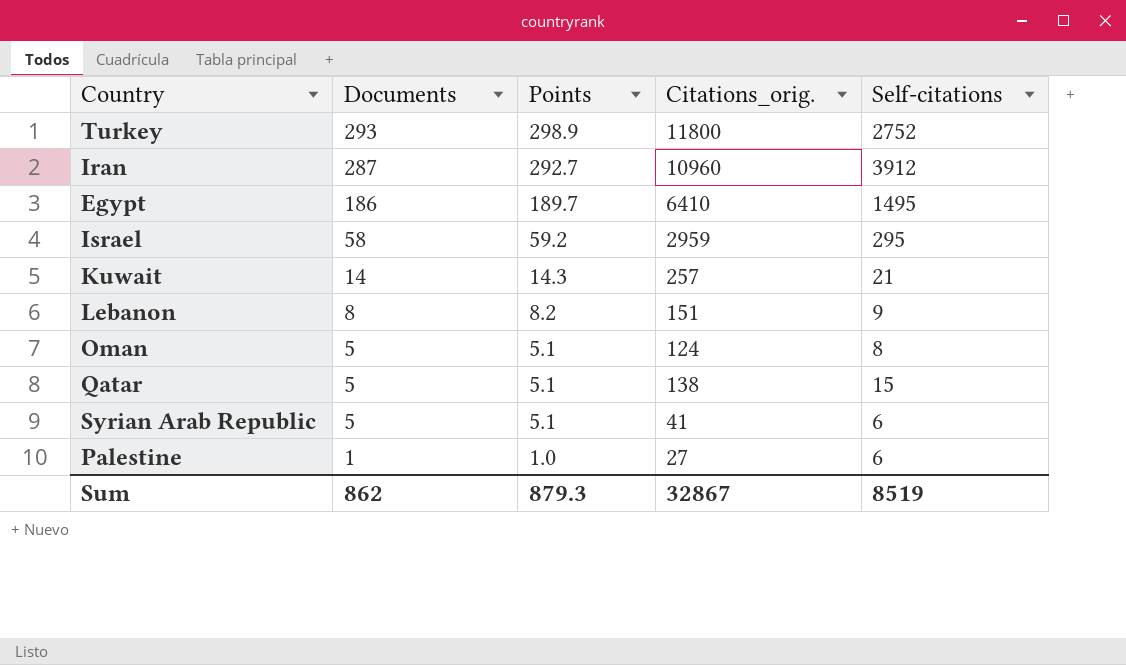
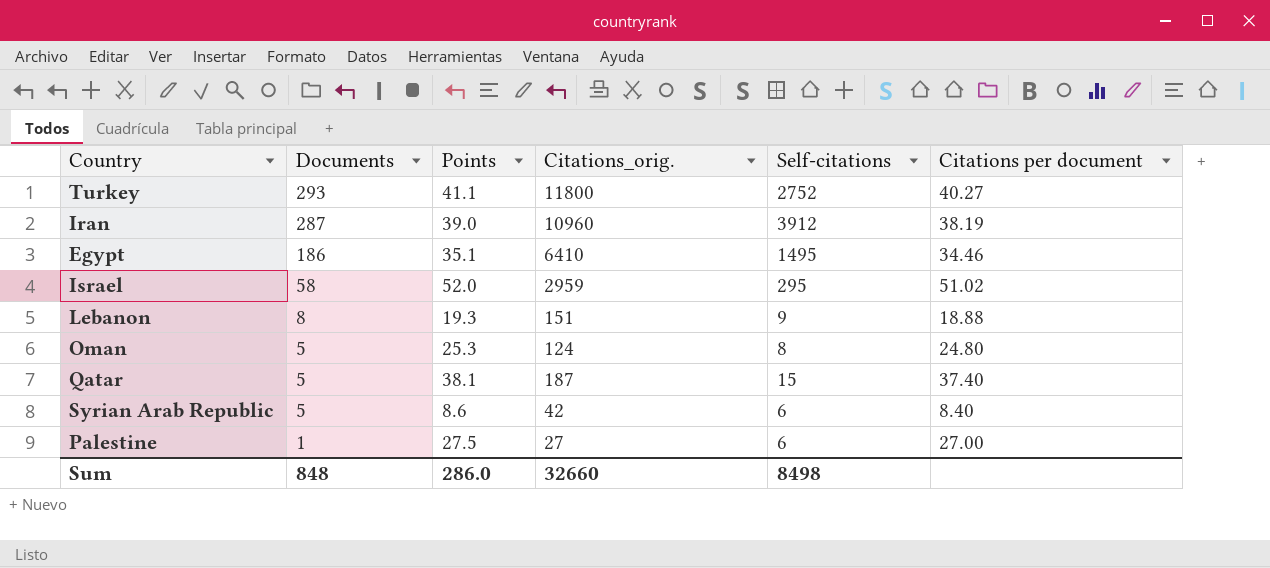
column Points | formula: [Documents] * 1.02 -> [Citations per document] * 1.02
column Citations per document | formula: none -> [Citations_orig.] / [Documents]
row Kuwait: 14 | 14.3 | 257 | 21 -> none
Qatar | Citations_orig.: 138 -> 187
Syrian Arab Republic | Citations_orig.: 41 -> 42
Sum | Documents: 862 -> 848
Sum | Points: 879.3 -> 286.0
Sum | Citations_orig.: 32867 -> 32660
Sum | Self-citations: 8519 -> 8498

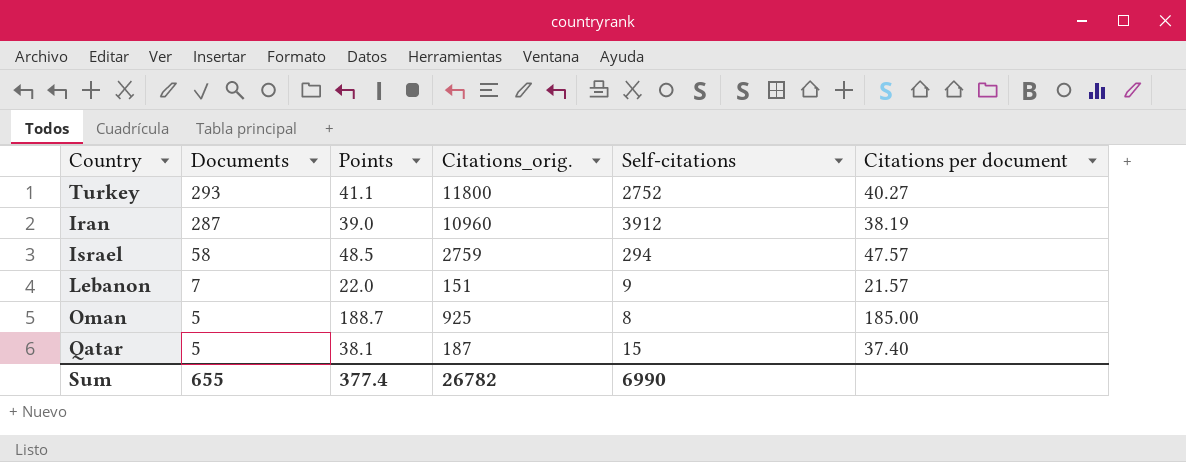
row Egypt: 186 | 35.1 | 6410 | 1495 | 34.46 -> none
row Syrian Arab Republic: 5 | 8.6 | 42 | 6 | 8.40 -> none
row Palestine: 1 | 27.5 | 27 | 6 | 27.00 -> none
Israel | Points: 52.0 -> 48.5
Israel | Citations_orig.: 2959 -> 2759
Israel | Self-citations: 295 -> 294
Israel | Citations per document: 51.02 -> 47.57
Lebanon | Documents: 8 -> 7
Lebanon | Points: 19.3 -> 22.0
Lebanon | Citations per document: 18.88 -> 21.57
Oman | Points: 25.3 -> 188.7
Oman | Citations_orig.: 124 -> 925
Oman | Citations per document: 24.80 -> 185.00
Sum | Documents: 848 -> 655
Sum | Points: 286.0 -> 377.4
Sum | Citations_orig.: 32660 -> 26782
Sum | Self-citations: 8498 -> 6990

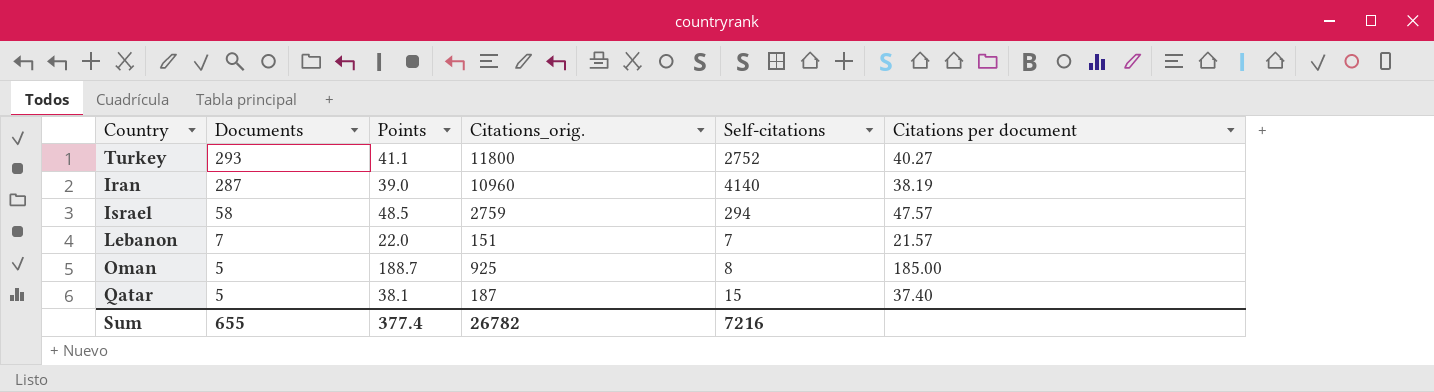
Iran | Self-citations: 3912 -> 4140
Lebanon | Self-citations: 9 -> 7
Sum | Self-citations: 6990 -> 7216

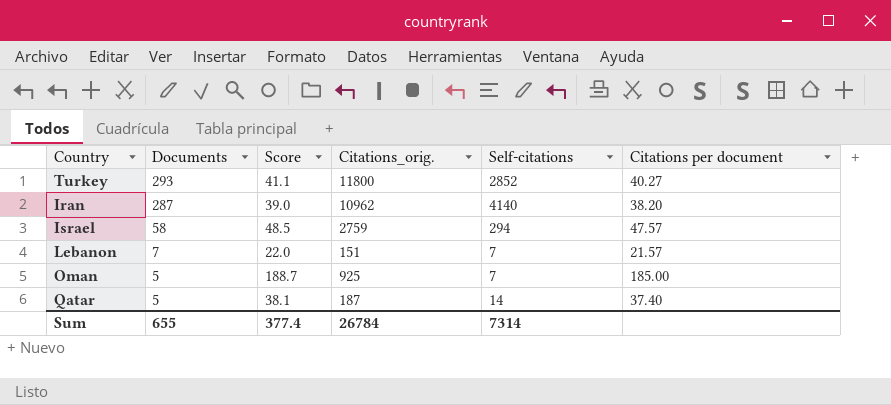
column name: Points -> Score
Turkey | Self-citations: 2752 -> 2852
Iran | Citations_orig.: 10960 -> 10962
Iran | Citations per document: 38.19 -> 38.20
Oman | Self-citations: 8 -> 7
Qatar | Self-citations: 15 -> 14
Sum | Citations_orig.: 26782 -> 26784
Sum | Self-citations: 7216 -> 7314

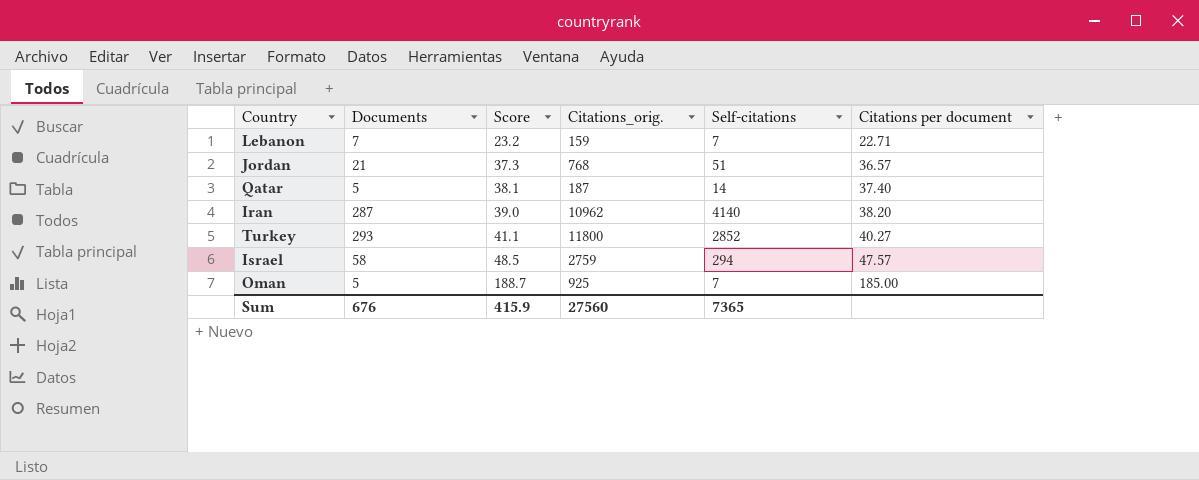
row order: Documents descending -> Score ascending
Lebanon | Score: 22.0 -> 23.2
Lebanon | Citations_orig.: 151 -> 159
Lebanon | Citations per document: 21.57 -> 22.71
row Jordan: none -> 21 | 37.3 | 768 | 51 | 36.57
Sum | Documents: 655 -> 676
Sum | Score: 377.4 -> 415.9
Sum | Citations_orig.: 26784 -> 27560
Sum | Self-citations: 7314 -> 7365

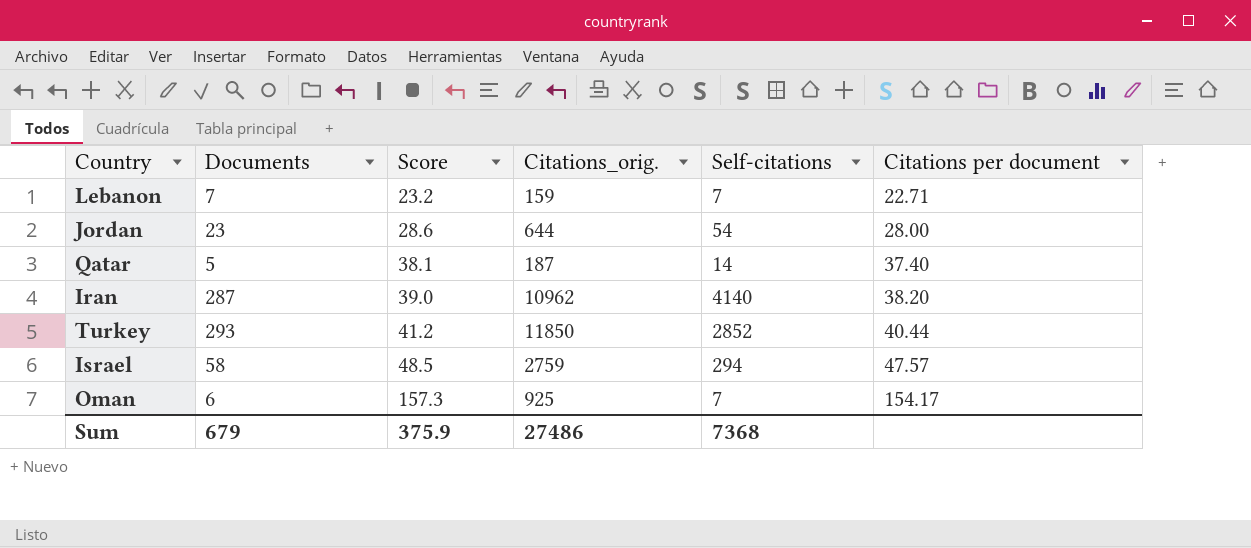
Jordan | Documents: 21 -> 23
Jordan | Score: 37.3 -> 28.6
Jordan | Citations_orig.: 768 -> 644
Jordan | Self-citations: 51 -> 54
Jordan | Citations per document: 36.57 -> 28.00
Turkey | Score: 41.1 -> 41.2
Turkey | Citations_orig.: 11800 -> 11850
Turkey | Citations per document: 40.27 -> 40.44
Oman | Documents: 5 -> 6
Oman | Score: 188.7 -> 157.3
Oman | Citations per document: 185.00 -> 154.17
Sum | Documents: 676 -> 679
Sum | Score: 415.9 -> 375.9
Sum | Citations_orig.: 27560 -> 27486
Sum | Self-citations: 7365 -> 7368

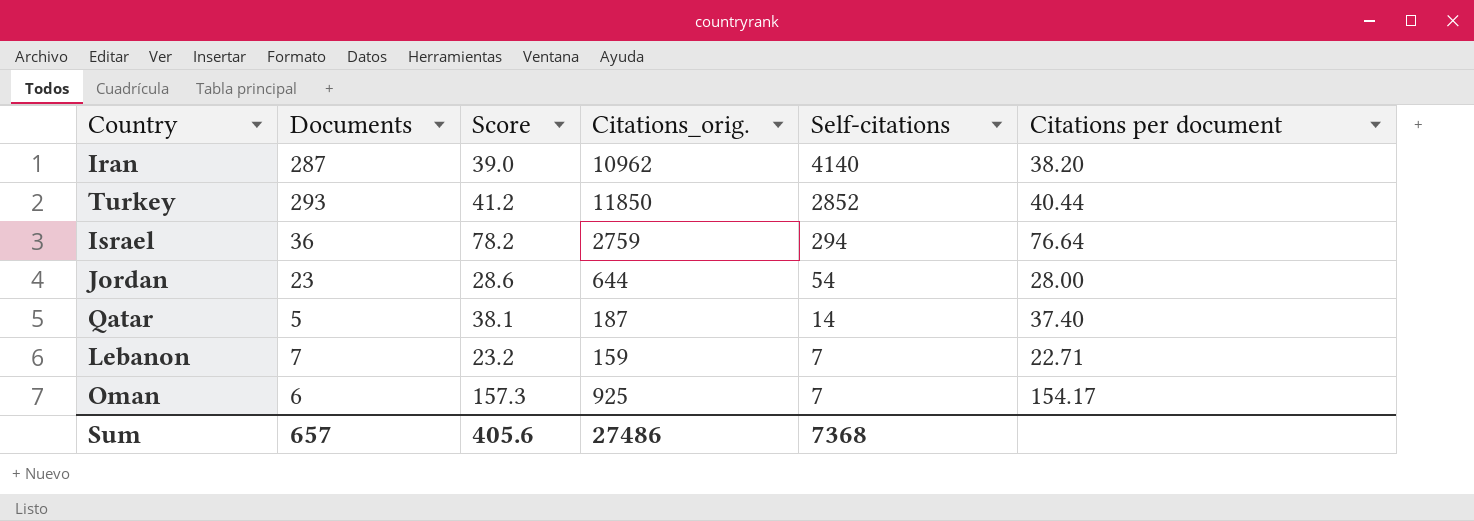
row order: Score ascending -> Self-citations descending
Israel | Documents: 58 -> 36
Israel | Score: 48.5 -> 78.2
Israel | Citations per document: 47.57 -> 76.64
Sum | Documents: 679 -> 657
Sum | Score: 375.9 -> 405.6

